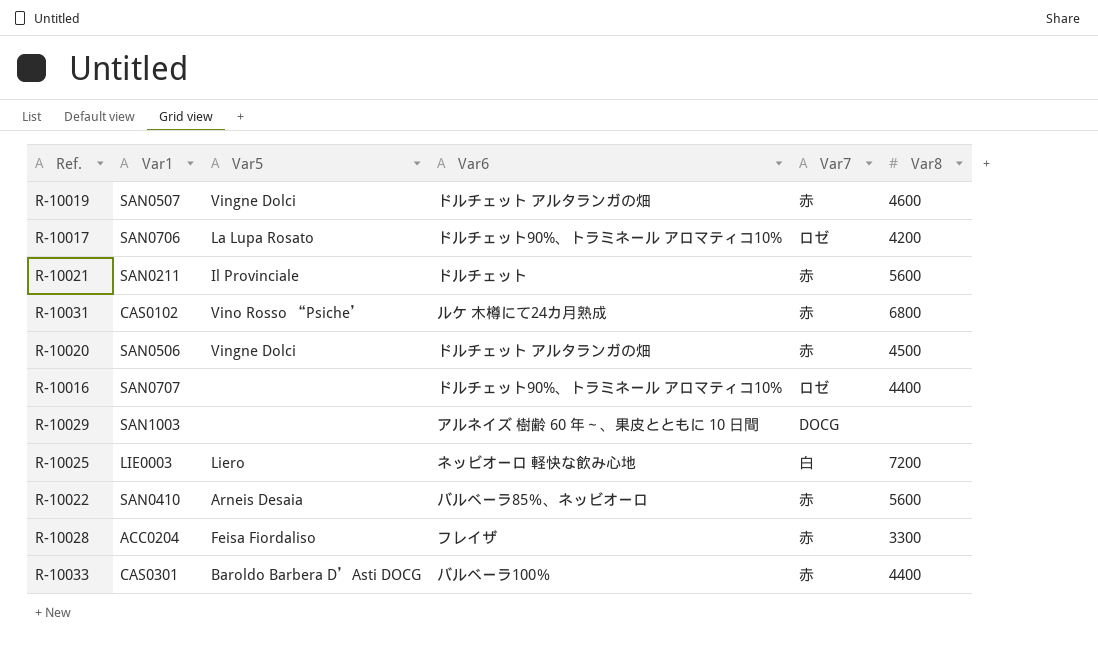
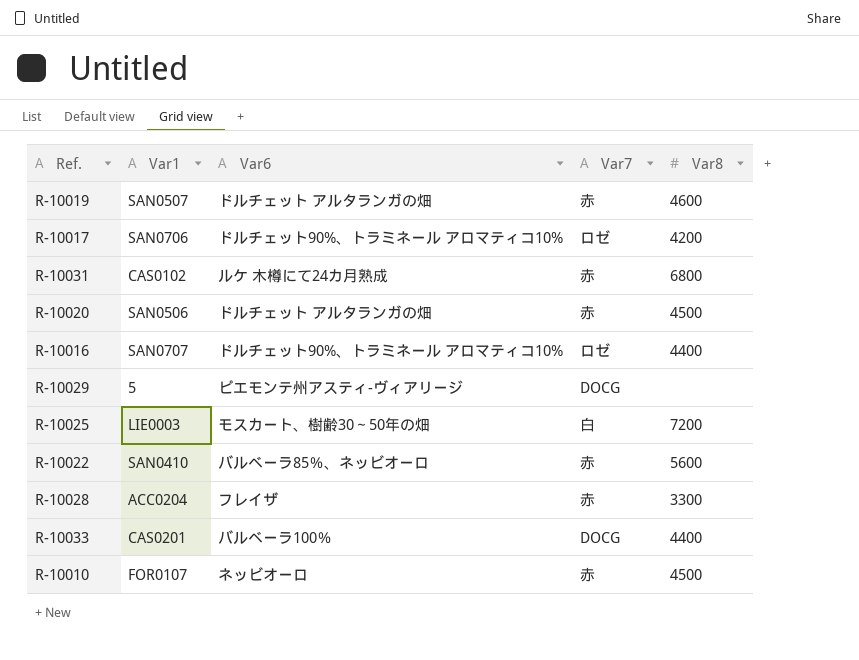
column Var5 | position: 3 -> none
row R-10021: SAN0211 | Il Provinciale | ドルチェット | 赤 | 5600 -> none
R-10029 | Var1: SAN1003 -> 5
R-10029 | Var6: アルネイズ 樹齢 60 年～、果皮とともに 10 日間 -> ピエモンテ州アスティ-ヴィアリージ
R-10025 | Var6: ネッビオーロ 軽快な飲み心地 -> モスカート、樹齢30～50年の畑
R-10033 | Var1: CAS0301 -> CAS0201
R-10033 | Var7: 赤 -> DOCG
row R-10010: none -> FOR0107 | ネッビオーロ | 赤 | 4500

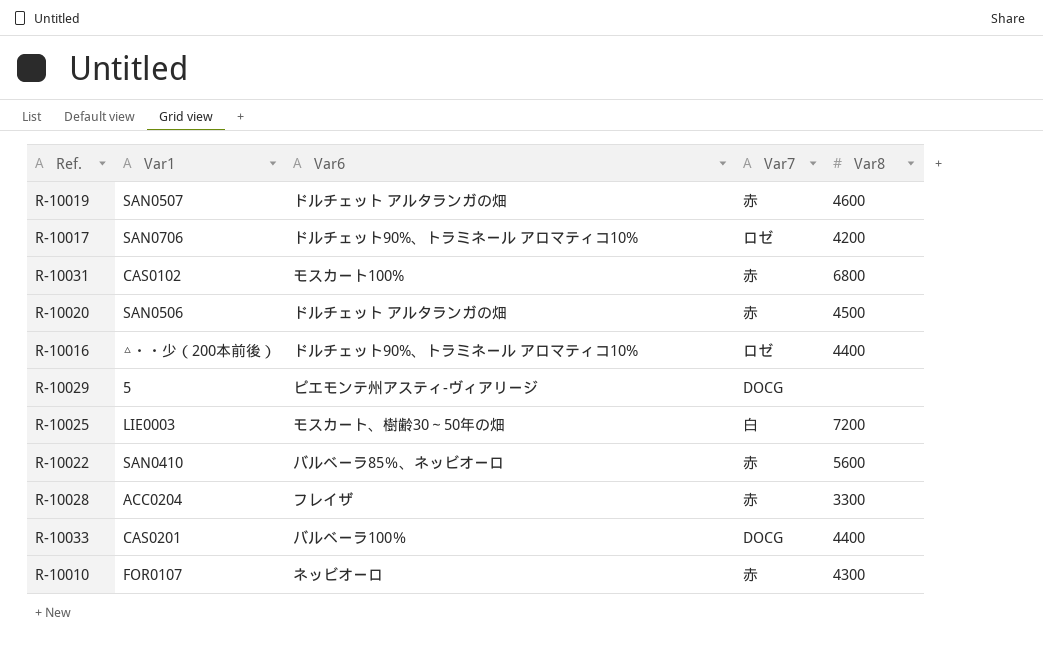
R-10031 | Var6: ルケ 木樽にて24カ月熟成 -> モスカート100%
R-10016 | Var1: SAN0707 -> △・・少（200本前後）
R-10010 | Var8: 4500 -> 4300

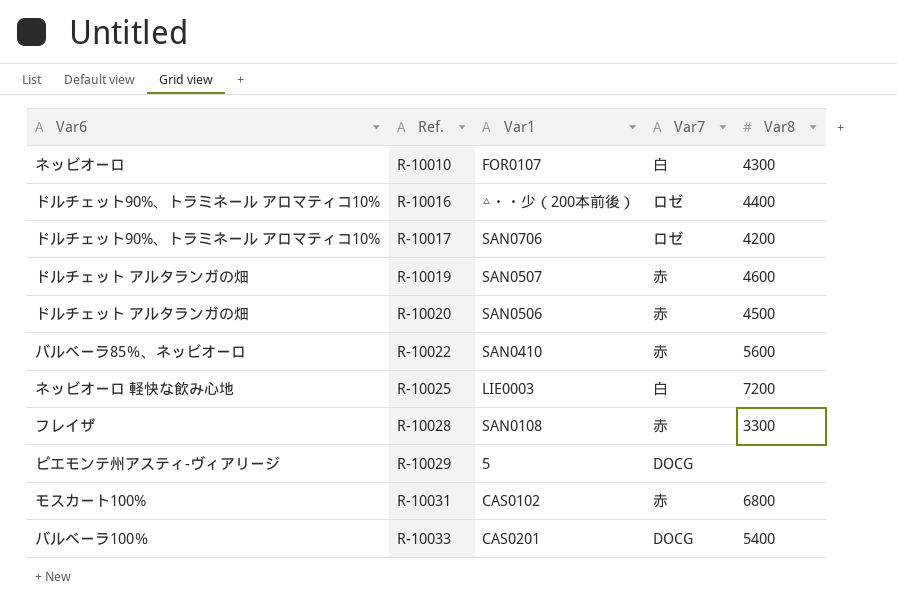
row order: none -> Ref. ascending
column Var6 | position: 3 -> 1
R-10010 | Var7: 赤 -> 白
R-10025 | Var6: モスカート、樹齢30～50年の畑 -> ネッビオーロ 軽快な飲み心地
R-10028 | Var1: ACC0204 -> SAN0108
R-10033 | Var8: 4400 -> 5400

